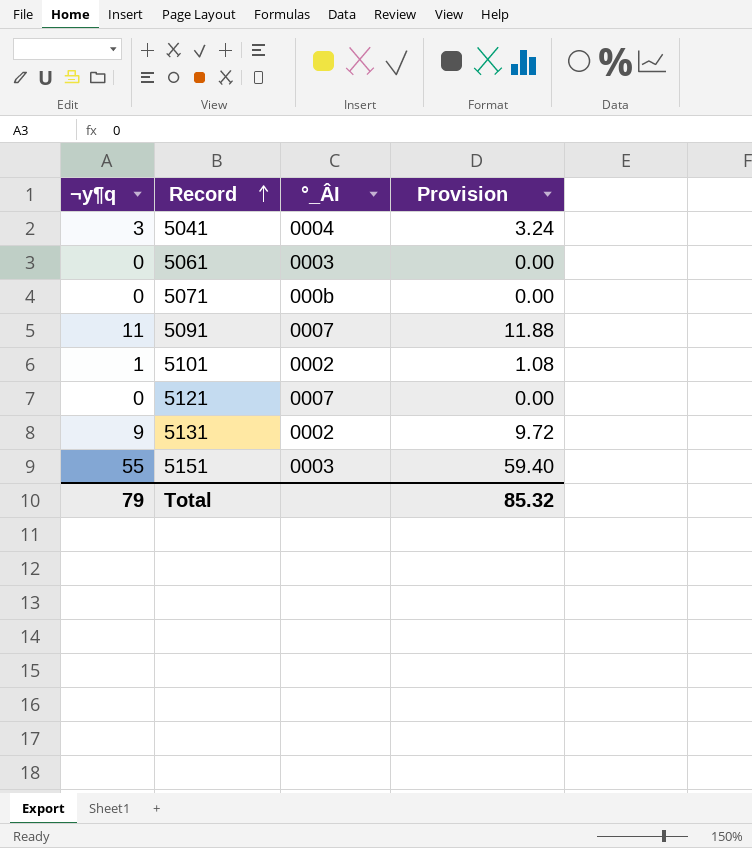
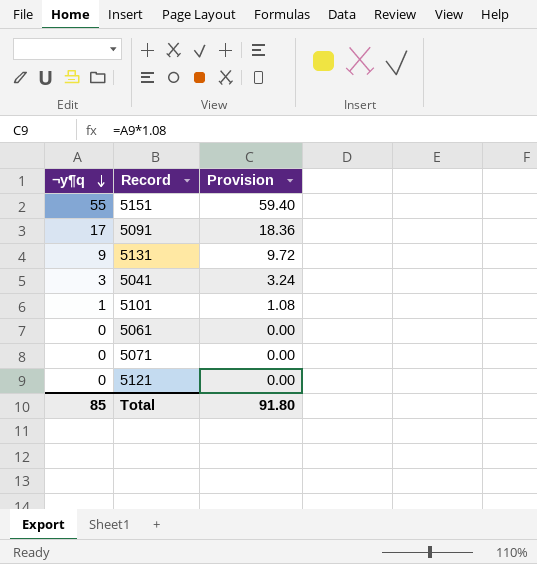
row order: Record ascending -> ¬y¶q descending
column °_ÂI | position: 3 -> none
5091 | ¬y¶q: 11 -> 17
5091 | Provision: 11.88 -> 18.36
Total | ¬y¶q: 79 -> 85
Total | Provision: 85.32 -> 91.80

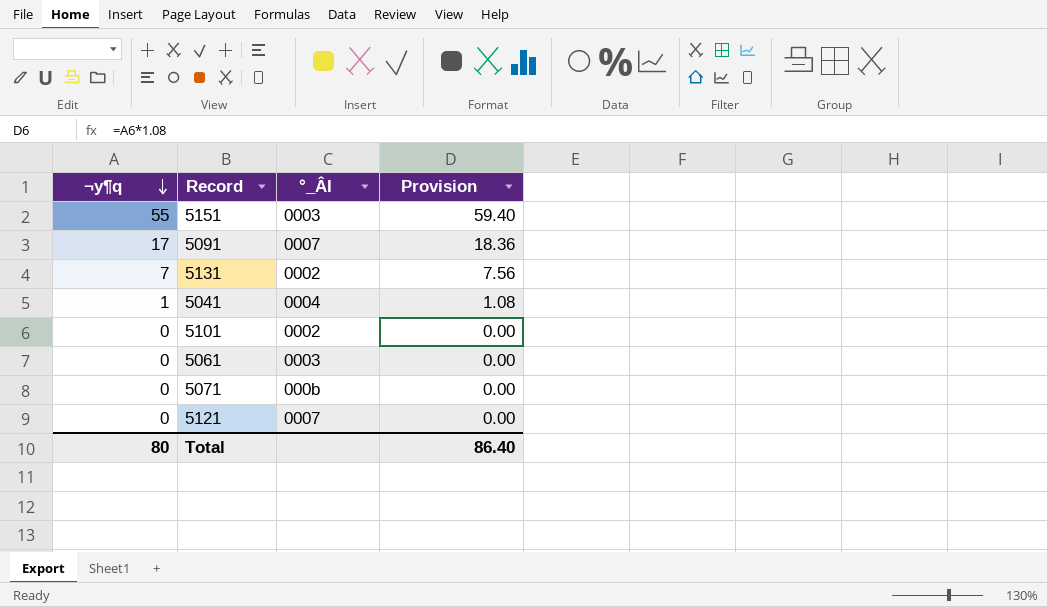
column °_ÂI | position: none -> 3
5131 | ¬y¶q: 9 -> 7
5131 | Provision: 9.72 -> 7.56
5041 | ¬y¶q: 3 -> 1
5041 | Provision: 3.24 -> 1.08
5101 | ¬y¶q: 1 -> 0
5101 | Provision: 1.08 -> 0.00
Total | ¬y¶q: 85 -> 80
Total | Provision: 91.80 -> 86.40

